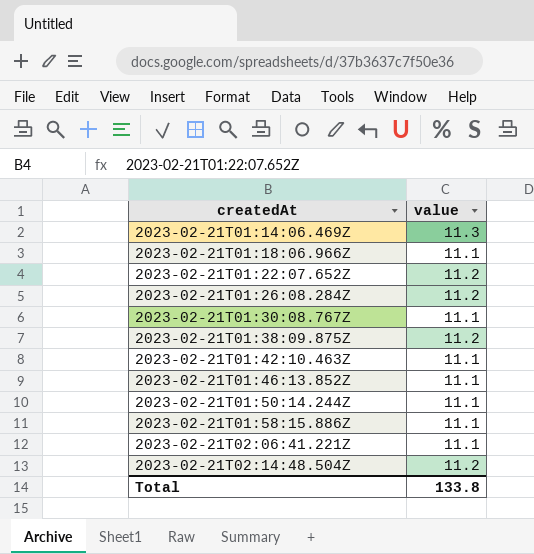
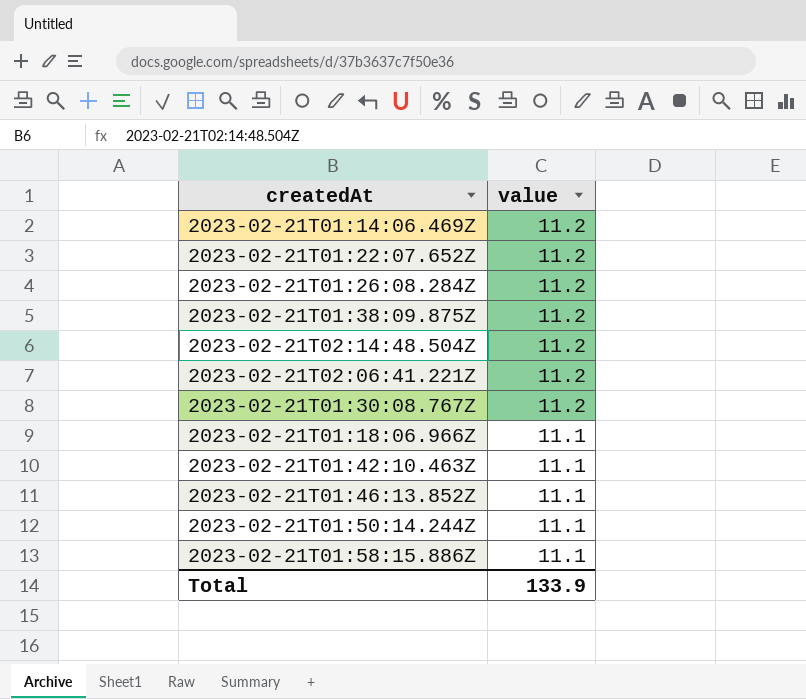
row order: createdAt ascending -> value descending
2023-02-21T01:14:06.469Z | value: 11.3 -> 11.2
2023-02-21T02:06:41.221Z | value: 11.1 -> 11.2
2023-02-21T01:30:08.767Z | value: 11.1 -> 11.2
Total | value: 133.8 -> 133.9

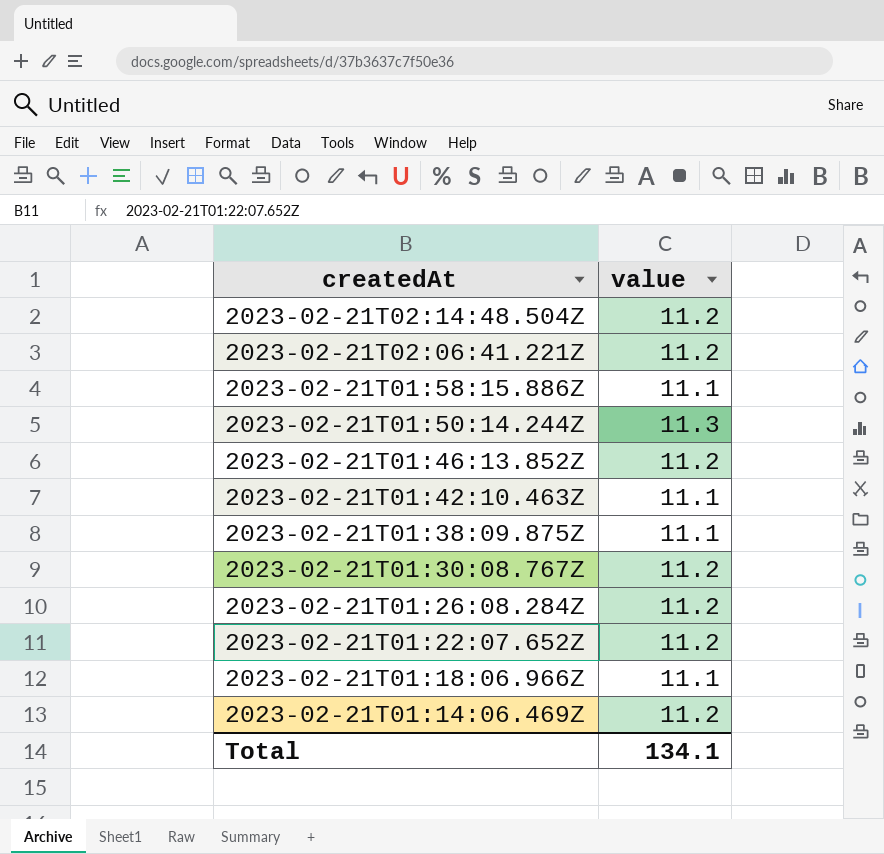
row order: value descending -> createdAt descending
2023-02-21T01:50:14.244Z | value: 11.1 -> 11.3
2023-02-21T01:46:13.852Z | value: 11.1 -> 11.2
2023-02-21T01:38:09.875Z | value: 11.2 -> 11.1
Total | value: 133.9 -> 134.1

